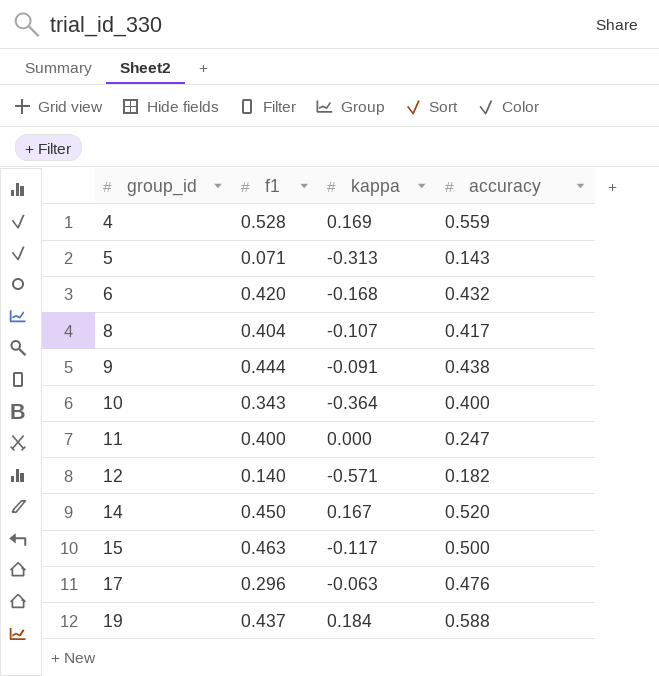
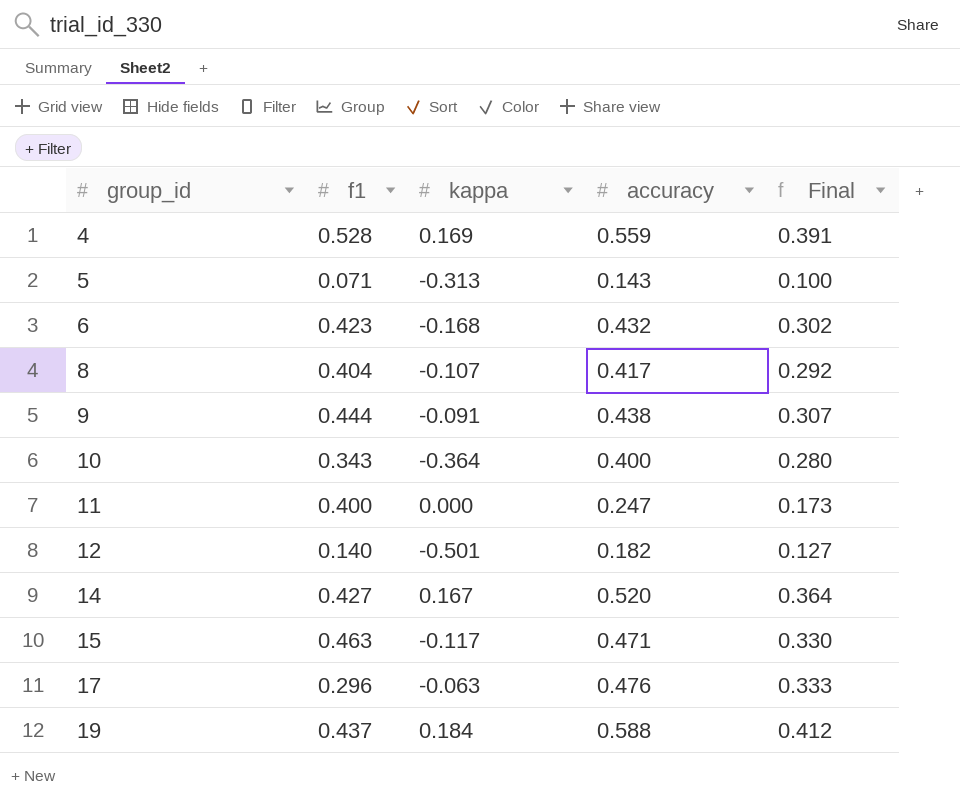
column Final | formula: none -> [accuracy] * 0.7
6 | f1: 0.420 -> 0.423
12 | kappa: -0.571 -> -0.501
14 | f1: 0.450 -> 0.427
15 | accuracy: 0.500 -> 0.471

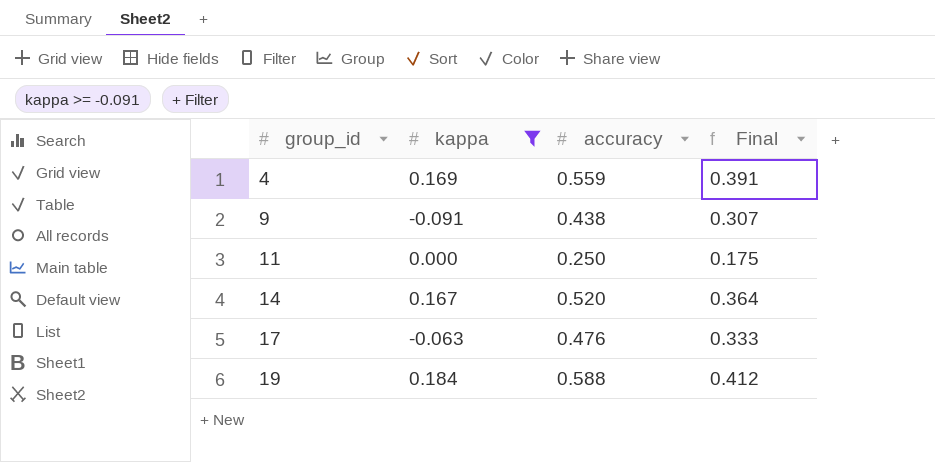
filter: none -> kappa >= -0.091
column f1 | position: 2 -> none
11 | accuracy: 0.247 -> 0.250
11 | Final: 0.173 -> 0.175

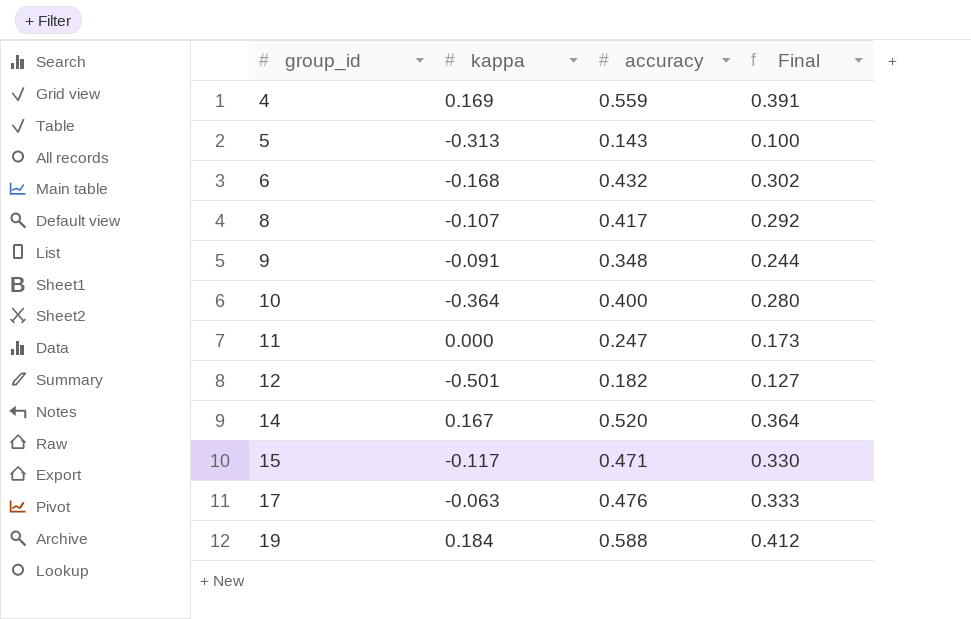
filter: kappa >= -0.091 -> none
9 | accuracy: 0.438 -> 0.348
9 | Final: 0.307 -> 0.244
11 | accuracy: 0.250 -> 0.247
11 | Final: 0.175 -> 0.173

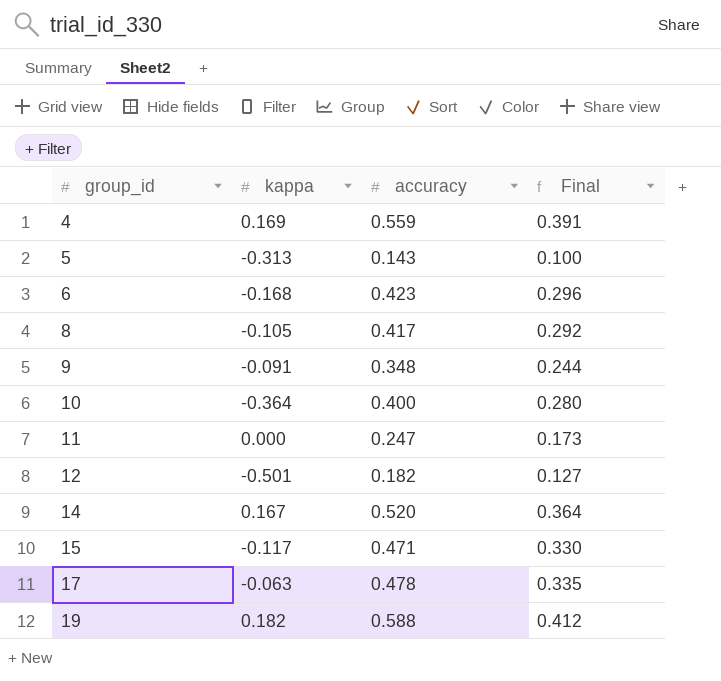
6 | accuracy: 0.432 -> 0.423
6 | Final: 0.302 -> 0.296
8 | kappa: -0.107 -> -0.105
17 | accuracy: 0.476 -> 0.478
17 | Final: 0.333 -> 0.335
19 | kappa: 0.184 -> 0.182

